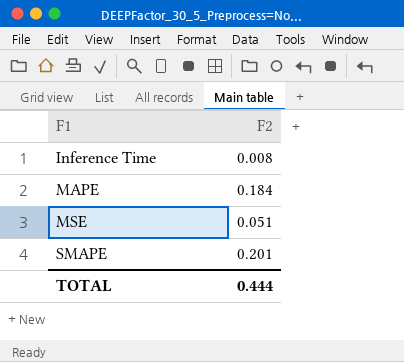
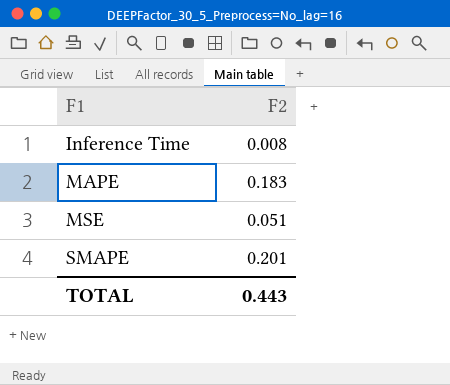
MAPE | F2: 0.184 -> 0.183
TOTAL | F2: 0.444 -> 0.443

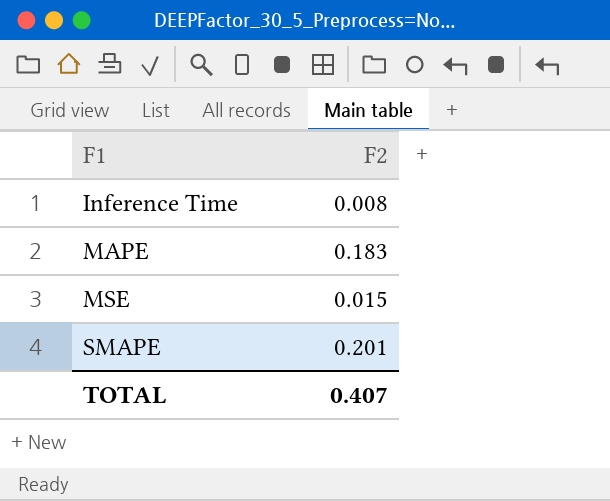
MSE | F2: 0.051 -> 0.015
TOTAL | F2: 0.443 -> 0.407

